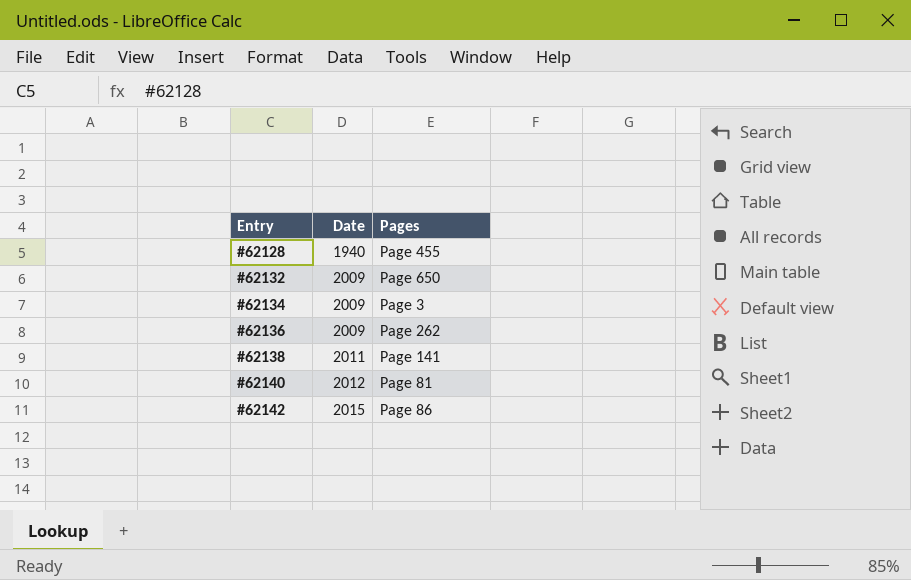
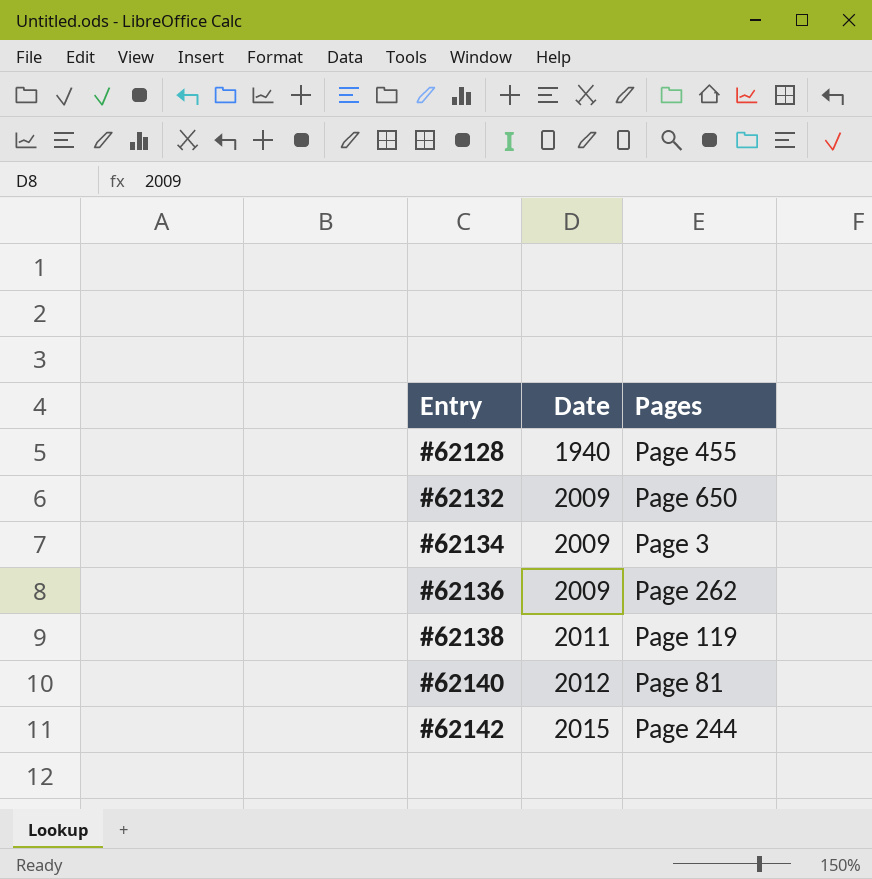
#62138 | Pages: Page 141 -> Page 119
#62142 | Pages: Page 86 -> Page 244

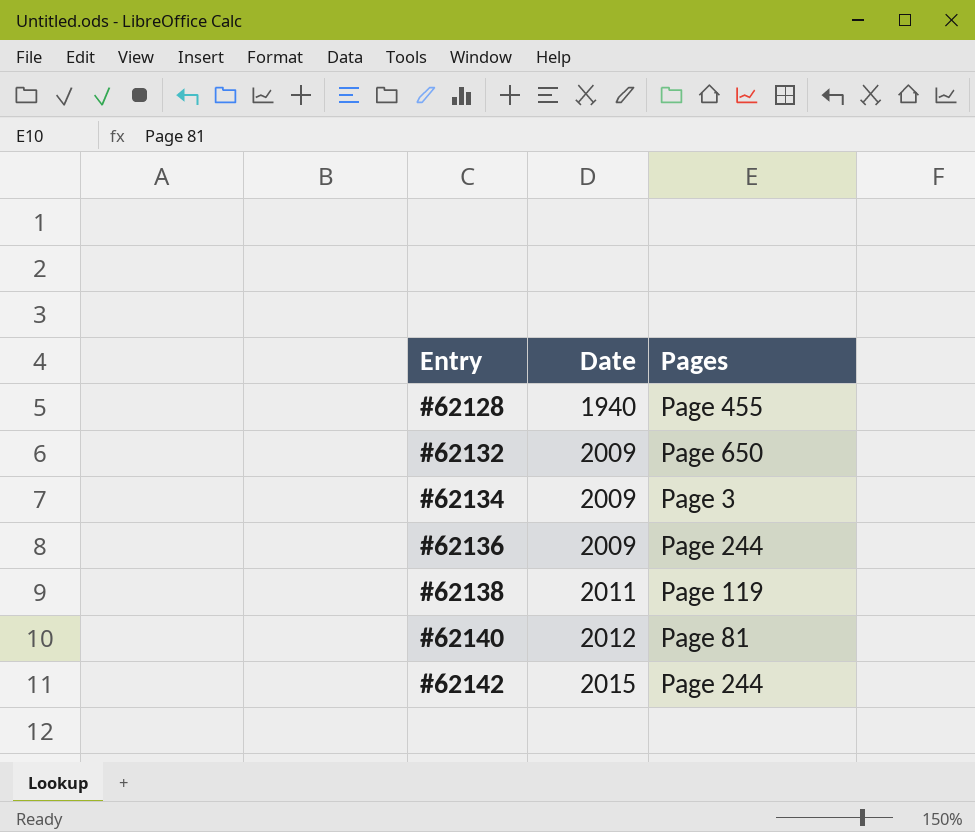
#62136 | Pages: Page 262 -> Page 244

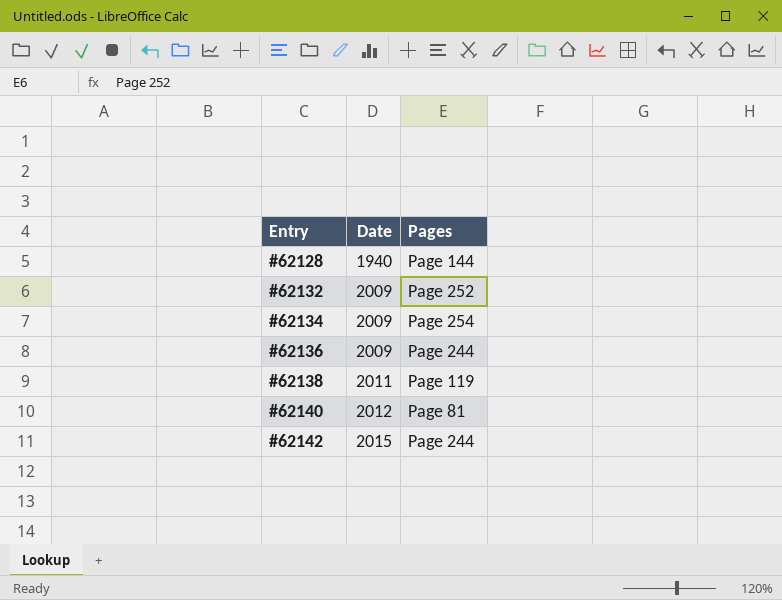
#62128 | Pages: Page 455 -> Page 144
#62132 | Pages: Page 650 -> Page 252
#62134 | Pages: Page 3 -> Page 254

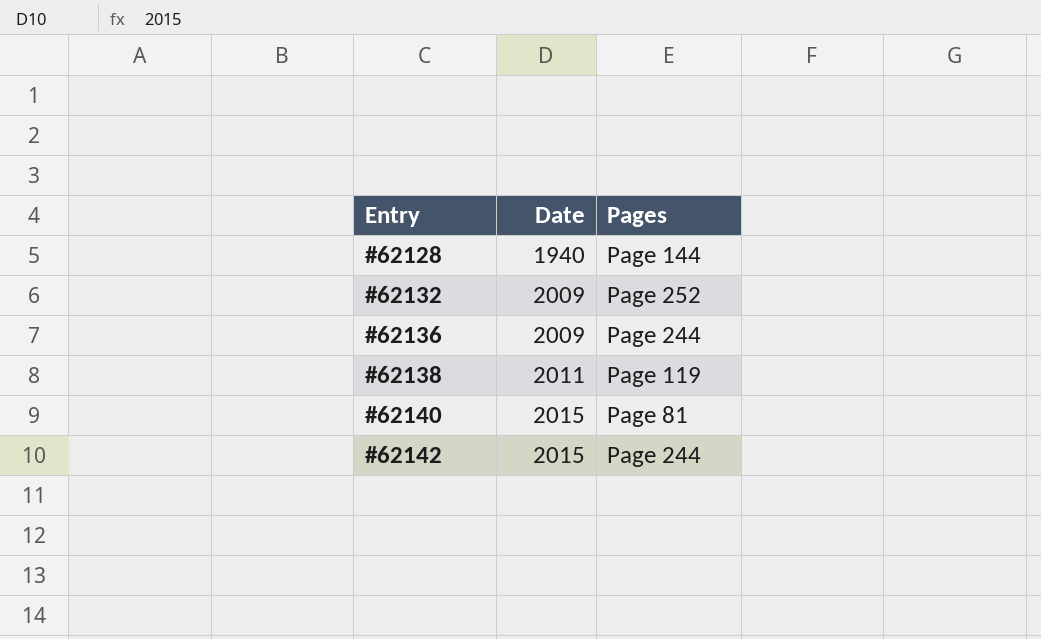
row #62134: 2009 | Page 254 -> none
#62140 | Date: 2012 -> 2015

